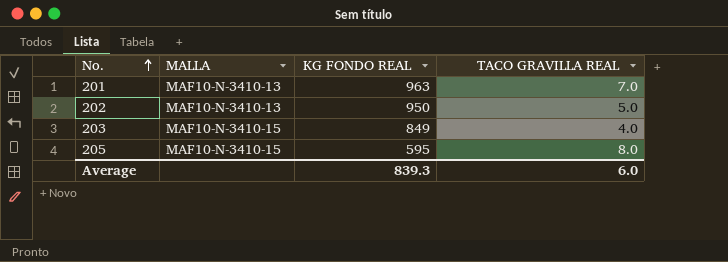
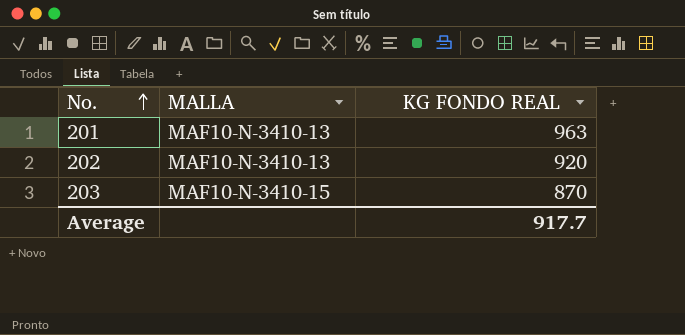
column TACO GRAVILLA REAL | position: 4 -> none
row 205: MAF10-N-3410-15 | 595 | 8.0 -> none
202 | KG FONDO REAL: 950 -> 920
203 | KG FONDO REAL: 849 -> 870
Average | KG FONDO REAL: 839.3 -> 917.7

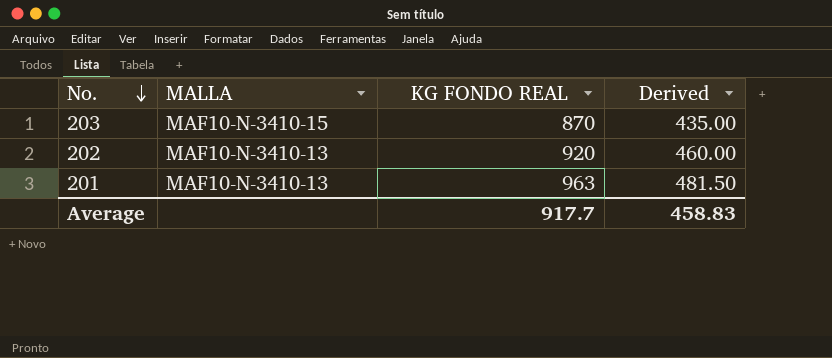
row order: No. ascending -> No. descending
column Derived | formula: none -> [KG FONDO REAL] * 0.5

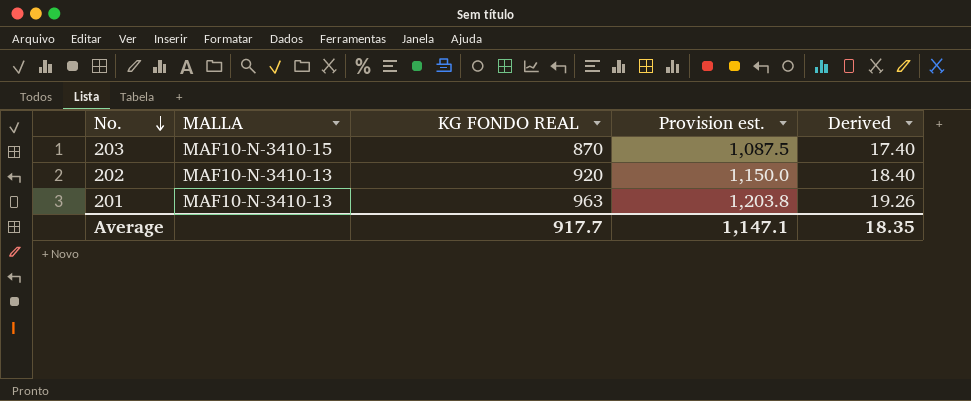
column Provision est. | formula: none -> [KG FONDO REAL] * 1.25
column Derived | formula: [KG FONDO REAL] * 0.5 -> [KG FONDO REAL] * 0.02
Average | Derived: 458.83 -> 18.35

